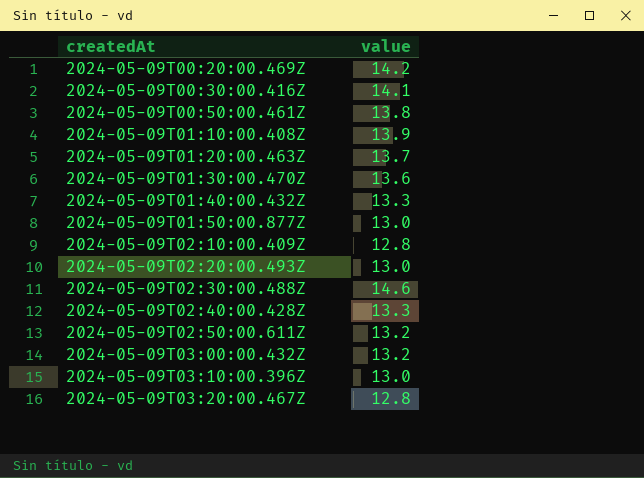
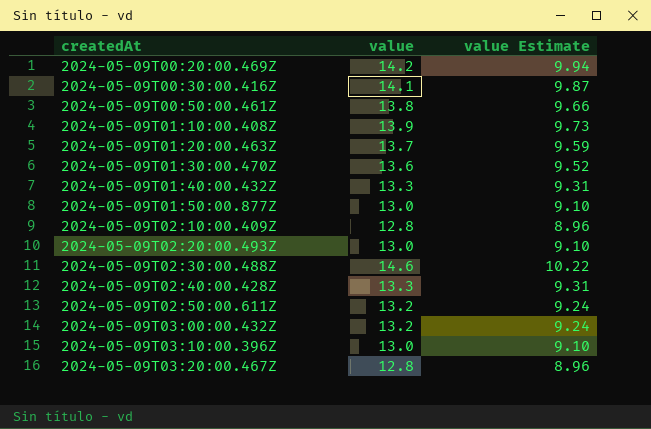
column value Estimate | formula: none -> [value] * 0.7

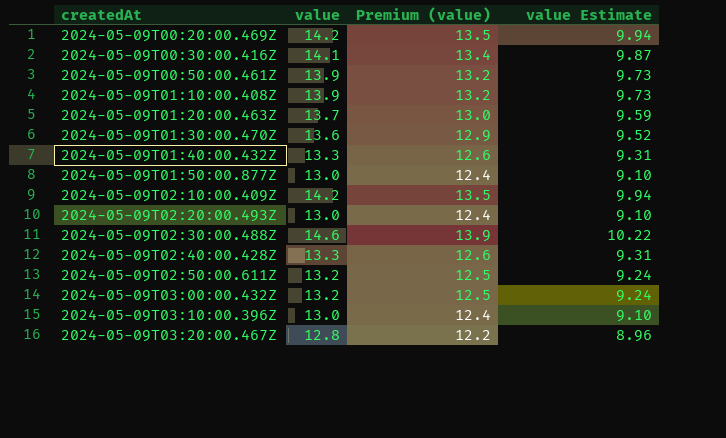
column Premium (value) | formula: none -> [value] * 0.95
2024-05-09T00:50:00.461Z | value: 13.8 -> 13.9
2024-05-09T00:50:00.461Z | value Estimate: 9.66 -> 9.73
2024-05-09T02:10:00.409Z | value: 12.8 -> 14.2
2024-05-09T02:10:00.409Z | value Estimate: 8.96 -> 9.94

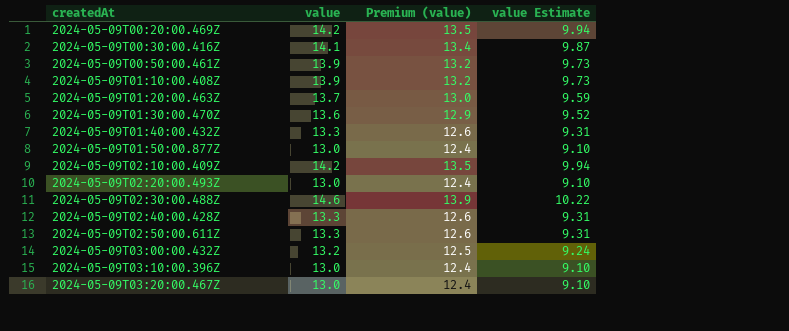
2024-05-09T02:50:00.611Z | value: 13.2 -> 13.3
2024-05-09T02:50:00.611Z | Premium (value): 12.5 -> 12.6
2024-05-09T02:50:00.611Z | value Estimate: 9.24 -> 9.31
2024-05-09T03:20:00.467Z | value: 12.8 -> 13.0
2024-05-09T03:20:00.467Z | Premium (value): 12.2 -> 12.4
2024-05-09T03:20:00.467Z | value Estimate: 8.96 -> 9.10

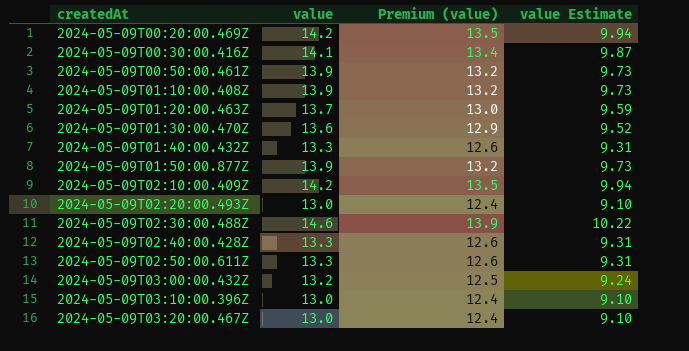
2024-05-09T01:50:00.877Z | value: 13.0 -> 13.9
2024-05-09T01:50:00.877Z | Premium (value): 12.4 -> 13.2
2024-05-09T01:50:00.877Z | value Estimate: 9.10 -> 9.73

